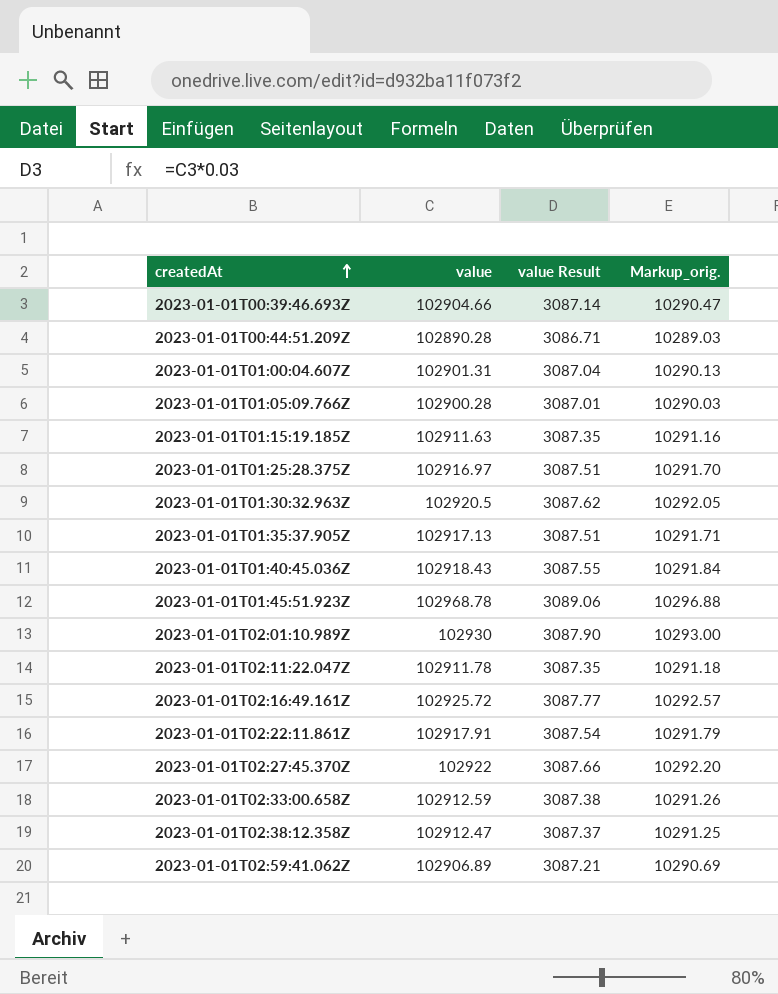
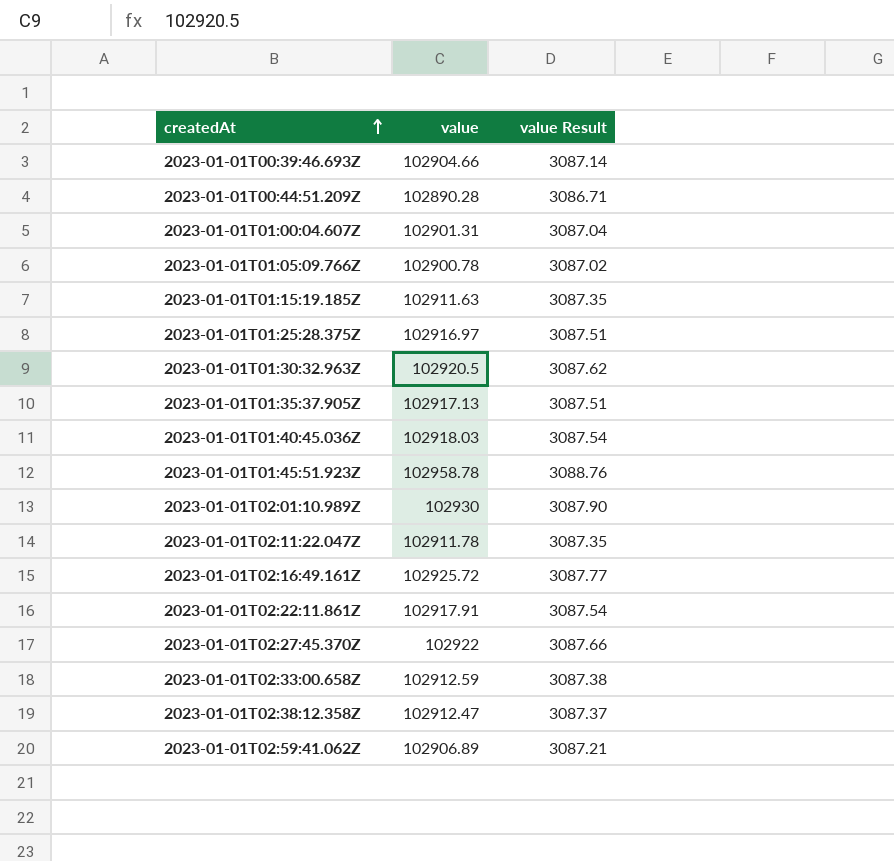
column Markup_orig. | formula: [value] * 0.1 -> none
2023-01-01T01:05:09.766Z | value: 102900.28 -> 102900.78
2023-01-01T01:05:09.766Z | value Result: 3087.01 -> 3087.02
2023-01-01T01:40:45.036Z | value: 102918.43 -> 102918.03
2023-01-01T01:40:45.036Z | value Result: 3087.55 -> 3087.54
2023-01-01T01:45:51.923Z | value: 102968.78 -> 102958.78
2023-01-01T01:45:51.923Z | value Result: 3089.06 -> 3088.76

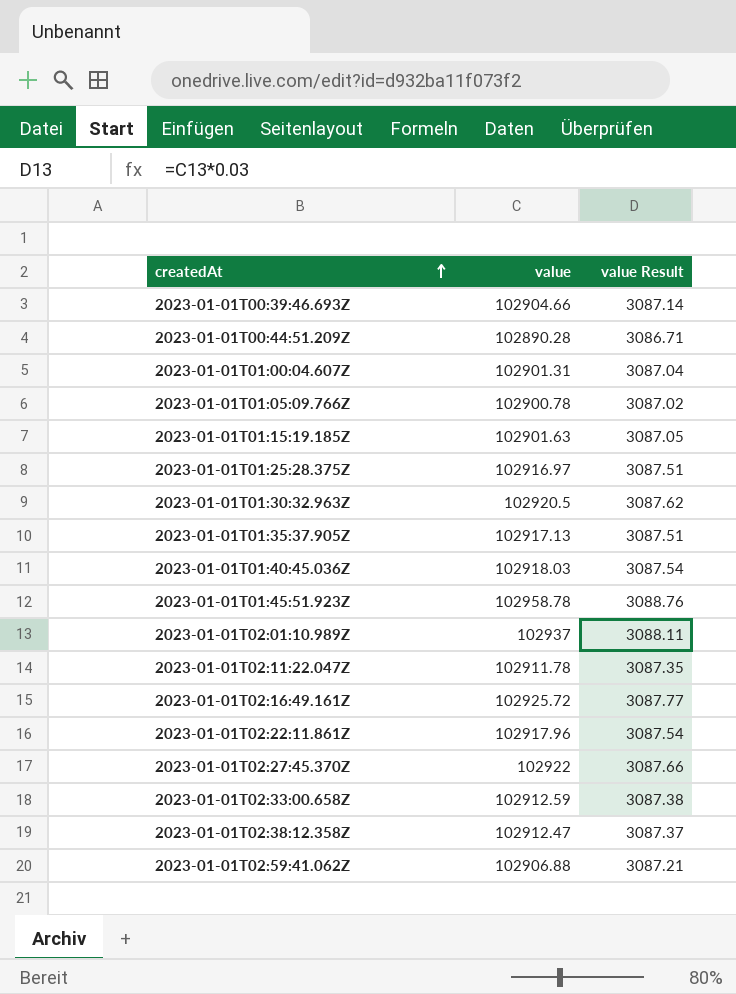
2023-01-01T01:15:19.185Z | value: 102911.63 -> 102901.63
2023-01-01T01:15:19.185Z | value Result: 3087.35 -> 3087.05
2023-01-01T02:01:10.989Z | value: 102930 -> 102937
2023-01-01T02:01:10.989Z | value Result: 3087.90 -> 3088.11
2023-01-01T02:22:11.861Z | value: 102917.91 -> 102917.96
2023-01-01T02:59:41.062Z | value: 102906.89 -> 102906.88

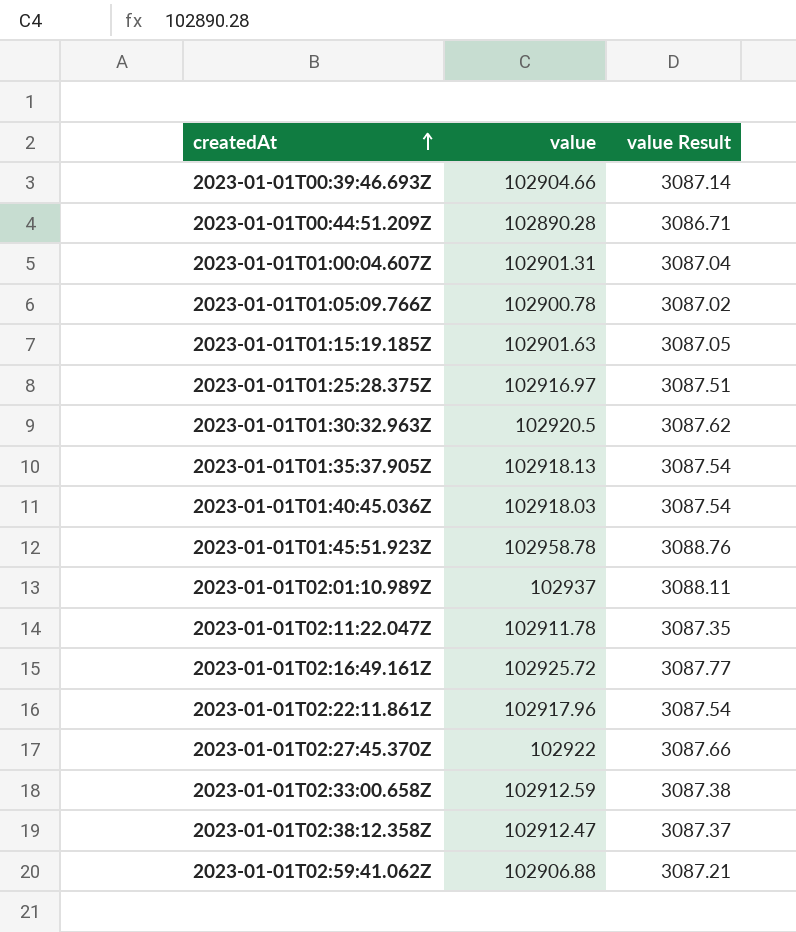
2023-01-01T01:35:37.905Z | value: 102917.13 -> 102918.13
2023-01-01T01:35:37.905Z | value Result: 3087.51 -> 3087.54

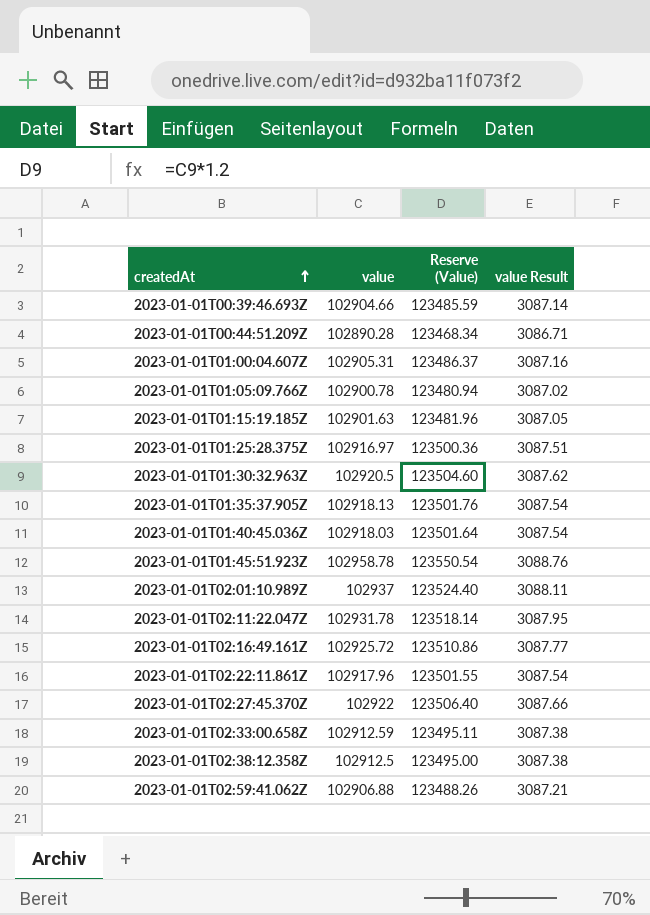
column Reserve (Value) | formula: none -> [value] * 1.2
2023-01-01T01:00:04.607Z | value: 102901.31 -> 102905.31
2023-01-01T01:00:04.607Z | value Result: 3087.04 -> 3087.16
2023-01-01T02:11:22.047Z | value: 102911.78 -> 102931.78
2023-01-01T02:11:22.047Z | value Result: 3087.35 -> 3087.95
2023-01-01T02:38:12.358Z | value: 102912.47 -> 102912.5
2023-01-01T02:38:12.358Z | value Result: 3087.37 -> 3087.38

